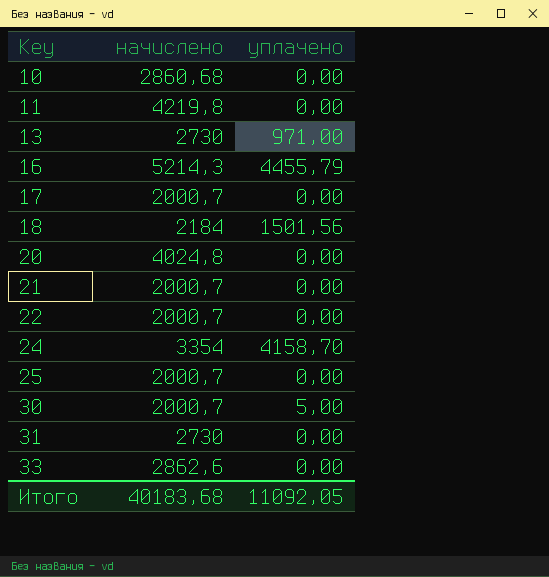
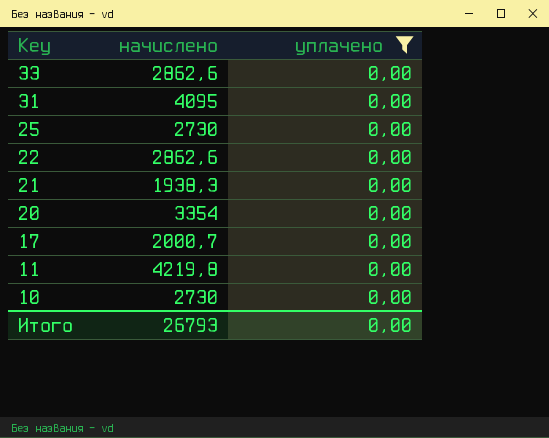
filter: none -> уплачено = 0,00
row order: Key ascending -> Key descending
31 | начислено: 2730 -> 4095
25 | начислено: 2000,7 -> 2730
22 | начислено: 2000,7 -> 2862,6
21 | начислено: 2000,7 -> 1938,3
20 | начислено: 4024,8 -> 3354
10 | начислено: 2860,68 -> 2730
Итого | начислено: 40183,68 -> 26793
Итого | уплачено: 11092,05 -> 0,00

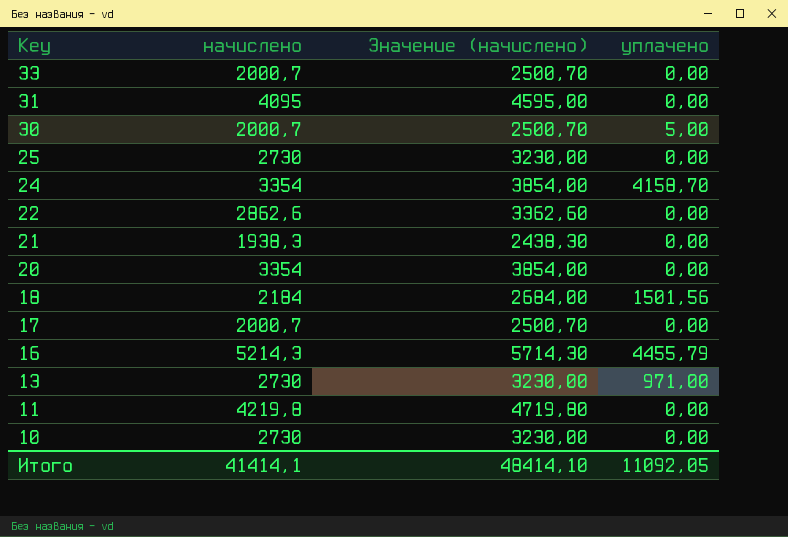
filter: уплачено = 0,00 -> none
column Значение (начислено) | formula: none -> [начислено] + 500
33 | начислено: 2862,6 -> 2000,7
Итого | начислено: 26793 -> 41414,1
Итого | уплачено: 0,00 -> 11092,05

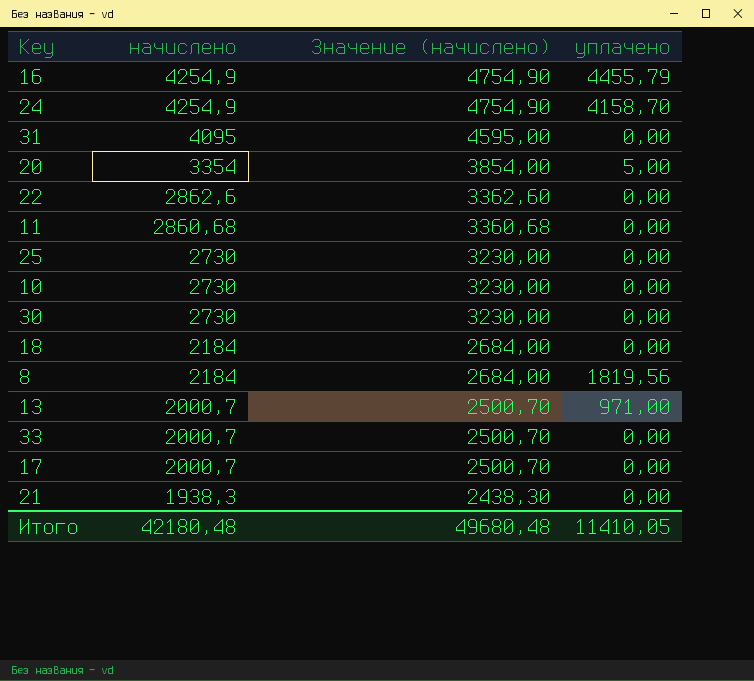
row order: Key descending -> начислено descending
16 | начислено: 5214,3 -> 4254,9
16 | Значение (начислено): 5714,30 -> 4754,90
24 | начислено: 3354 -> 4254,9
24 | Значение (начислено): 3854,00 -> 4754,90
20 | уплачено: 0,00 -> 5,00
11 | начислено: 4219,8 -> 2860,68
11 | Значение (начислено): 4719,80 -> 3360,68
30 | начислено: 2000,7 -> 2730
30 | Значение (начислено): 2500,70 -> 3230,00
30 | уплачено: 5,00 -> 0,00
18 | уплачено: 1501,56 -> 0,00
row 8: none -> 2184 | 2684,00 | 1819,56
13 | начислено: 2730 -> 2000,7
13 | Значение (начислено): 3230,00 -> 2500,70
Итого | начислено: 41414,1 -> 42180,48
Итого | Значение (начислено): 48414,10 -> 49680,48
Итого | уплачено: 11092,05 -> 11410,05

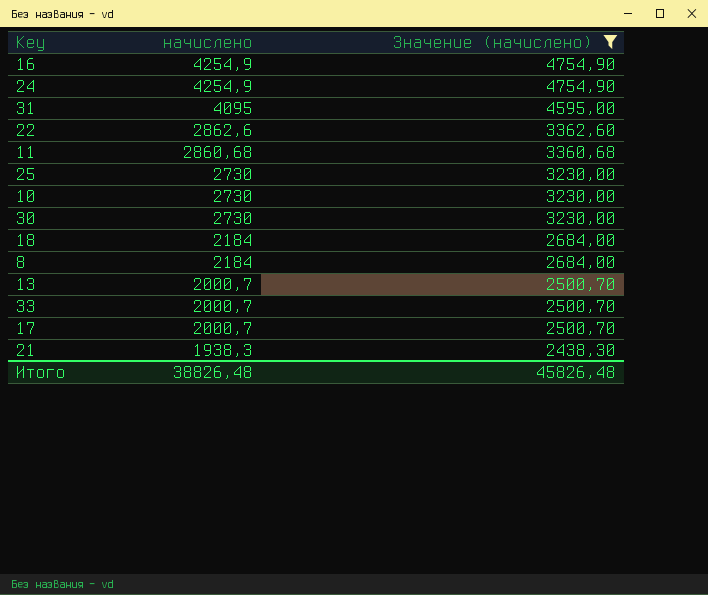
filter: none -> Значение (начислено) != 3854,00
column уплачено | position: 4 -> none
Итого | начислено: 42180,48 -> 38826,48
Итого | Значение (начислено): 49680,48 -> 45826,48

